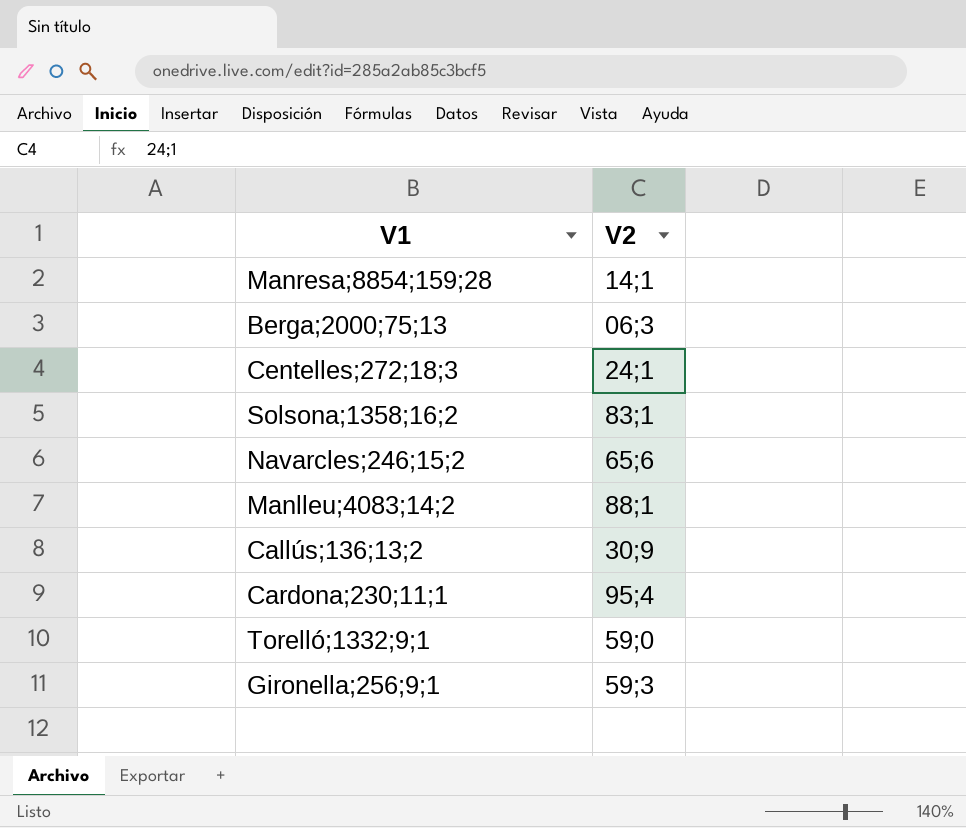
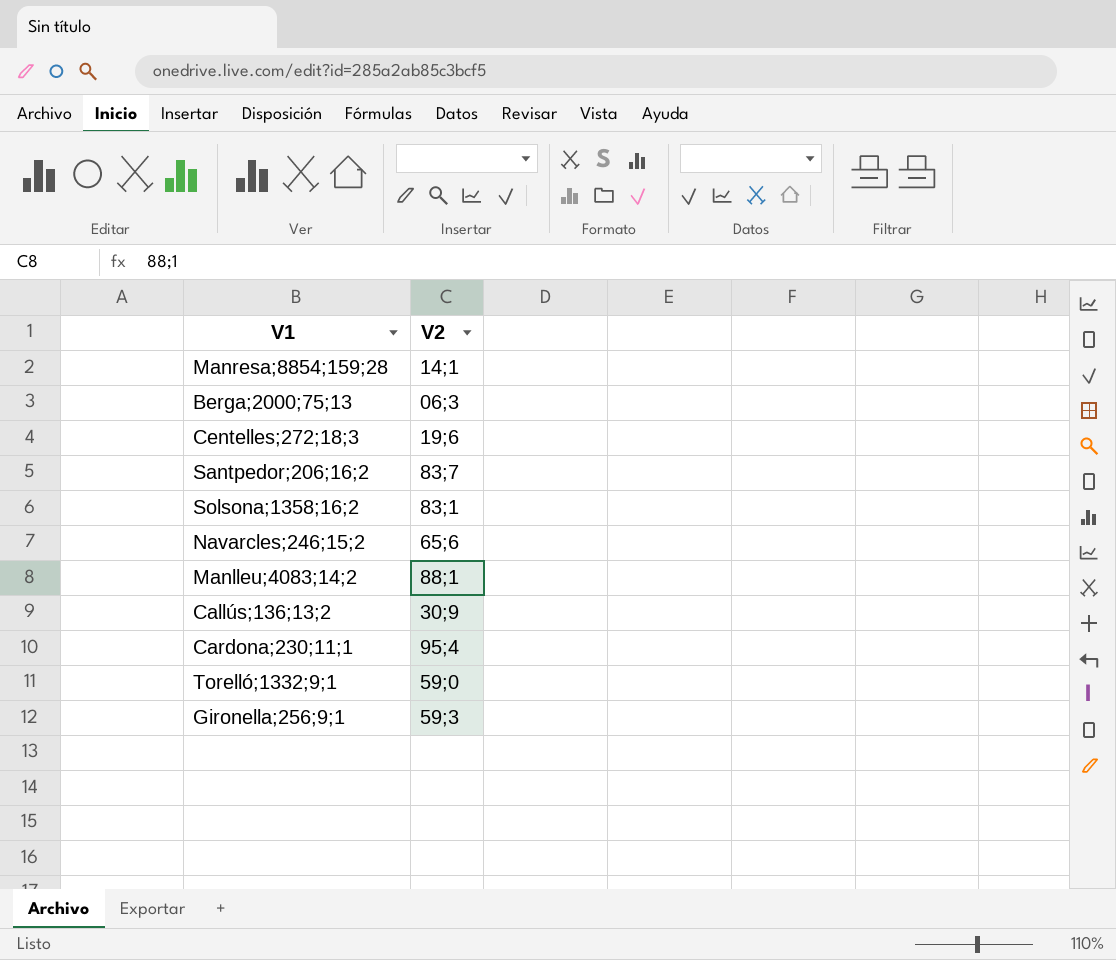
Centelles;272;18;3 | V2: 24;1 -> 19;6
row Santpedor;206;16;2: none -> 83;7

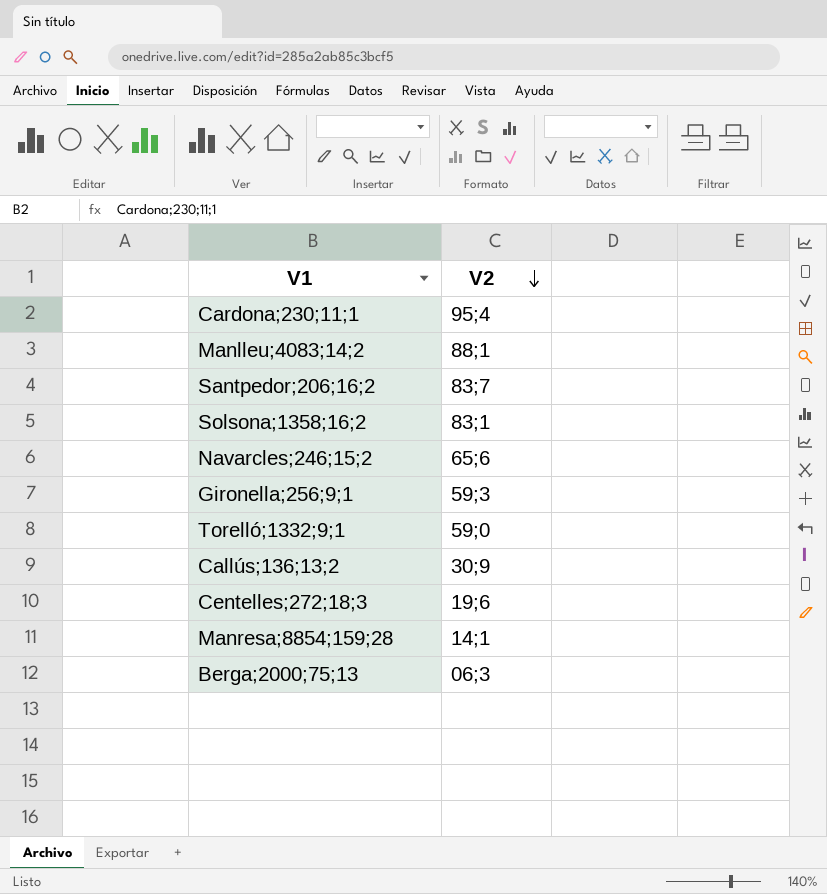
row order: none -> V2 descending

